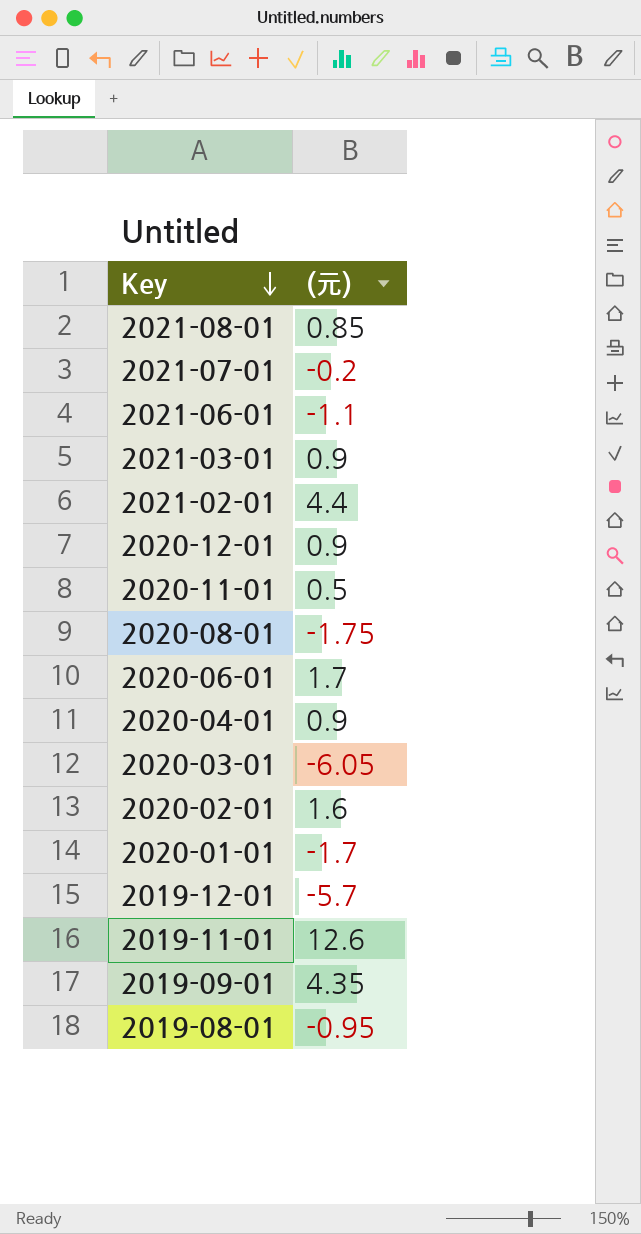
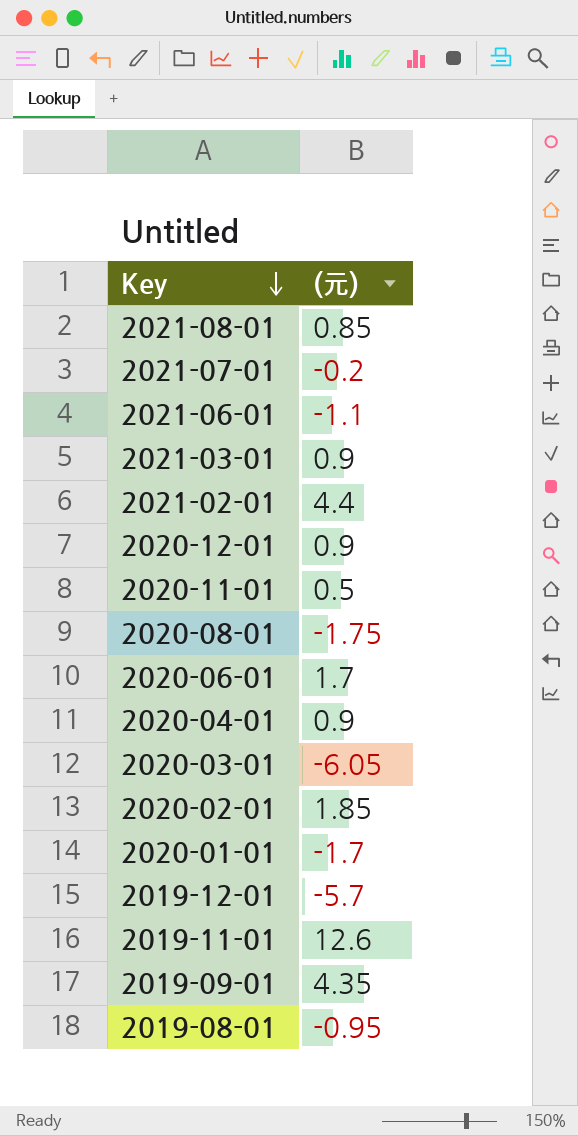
2020-02-01 | (元): 1.6 -> 1.85

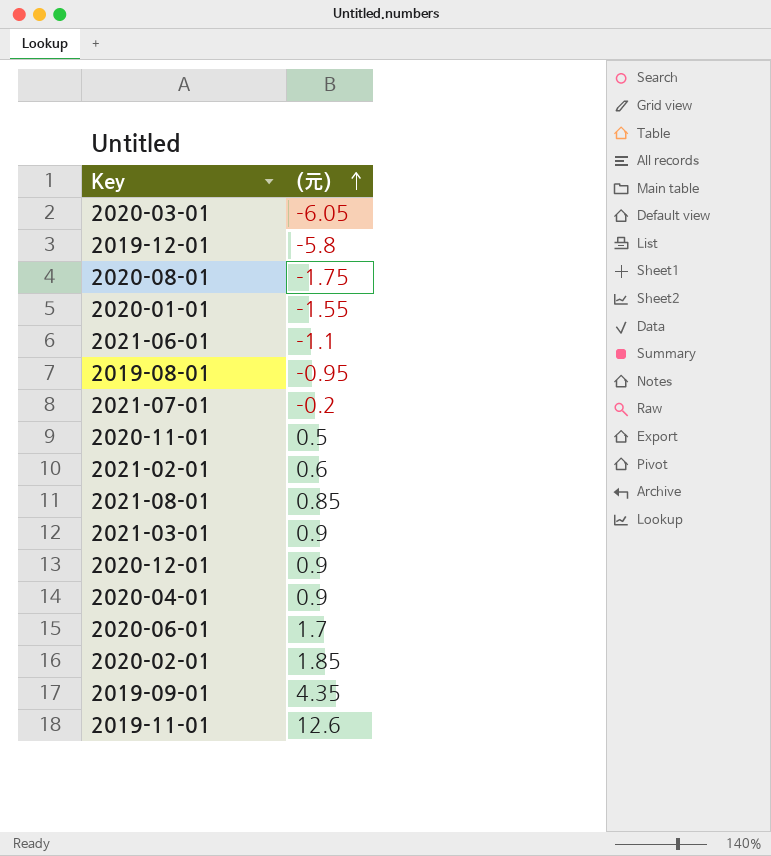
row order: Key descending -> (元) ascending
2019-12-01 | (元): -5.7 -> -5.8
2020-01-01 | (元): -1.7 -> -1.55
2021-02-01 | (元): 4.4 -> 0.6

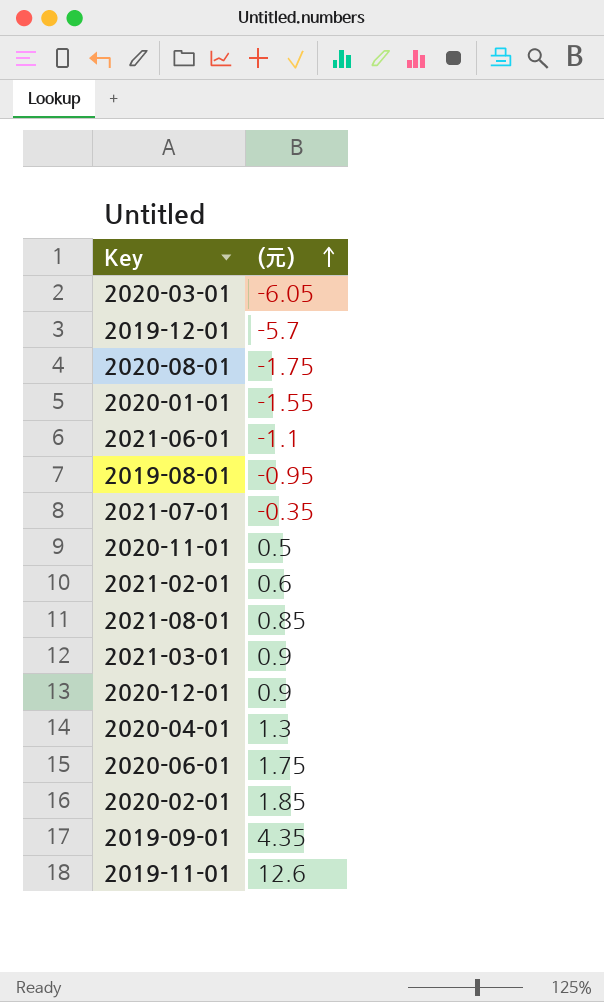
2019-12-01 | (元): -5.8 -> -5.7
2021-07-01 | (元): -0.2 -> -0.35
2020-04-01 | (元): 0.9 -> 1.3
2020-06-01 | (元): 1.7 -> 1.75

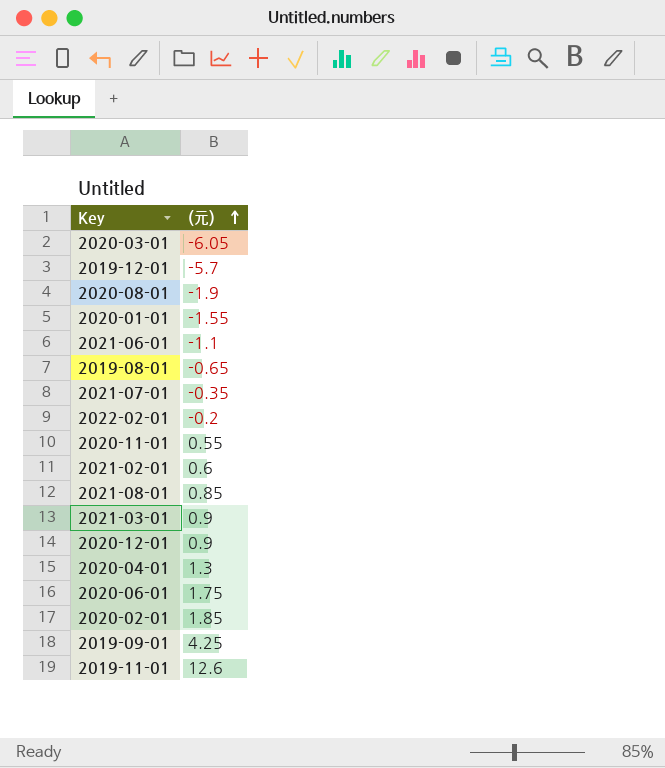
2020-08-01 | (元): -1.75 -> -1.9
2019-08-01 | (元): -0.95 -> -0.65
row 2022-02-01: none -> -0.2
2020-11-01 | (元): 0.5 -> 0.55
2019-09-01 | (元): 4.35 -> 4.25

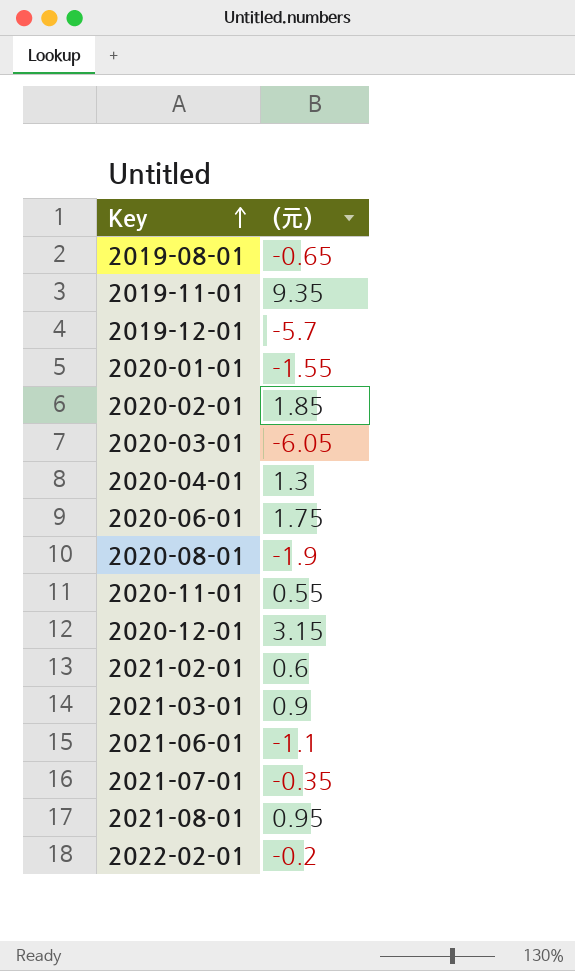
row order: (元) ascending -> Key ascending
row 2019-09-01: 4.25 -> none
2019-11-01 | (元): 12.6 -> 9.35
2020-12-01 | (元): 0.9 -> 3.15
2021-08-01 | (元): 0.85 -> 0.95

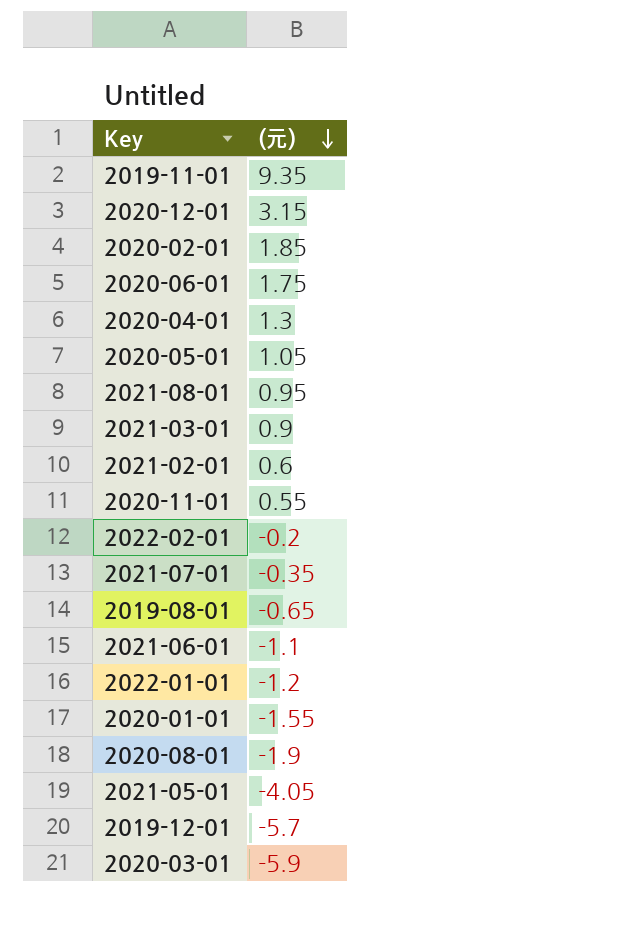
row order: Key ascending -> (元) descending
row 2020-05-01: none -> 1.05
row 2022-01-01: none -> -1.2
row 2021-05-01: none -> -4.05
2020-03-01 | (元): -6.05 -> -5.9

